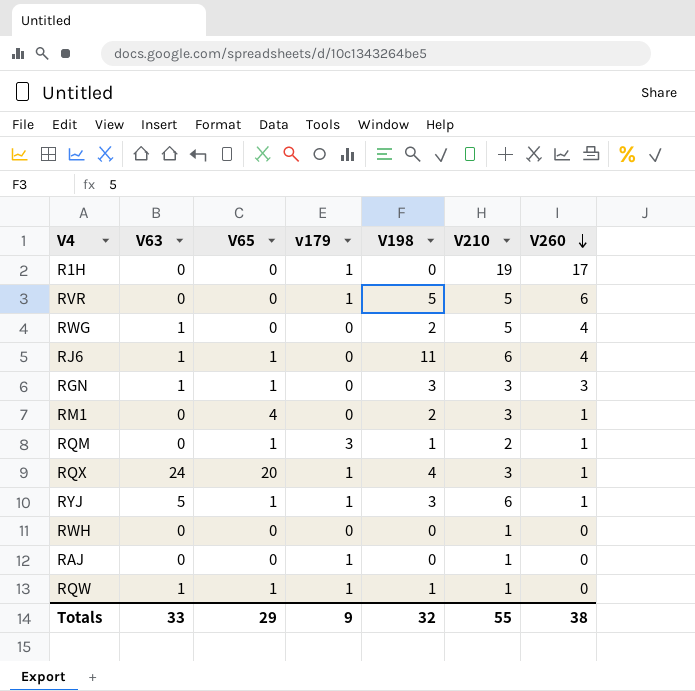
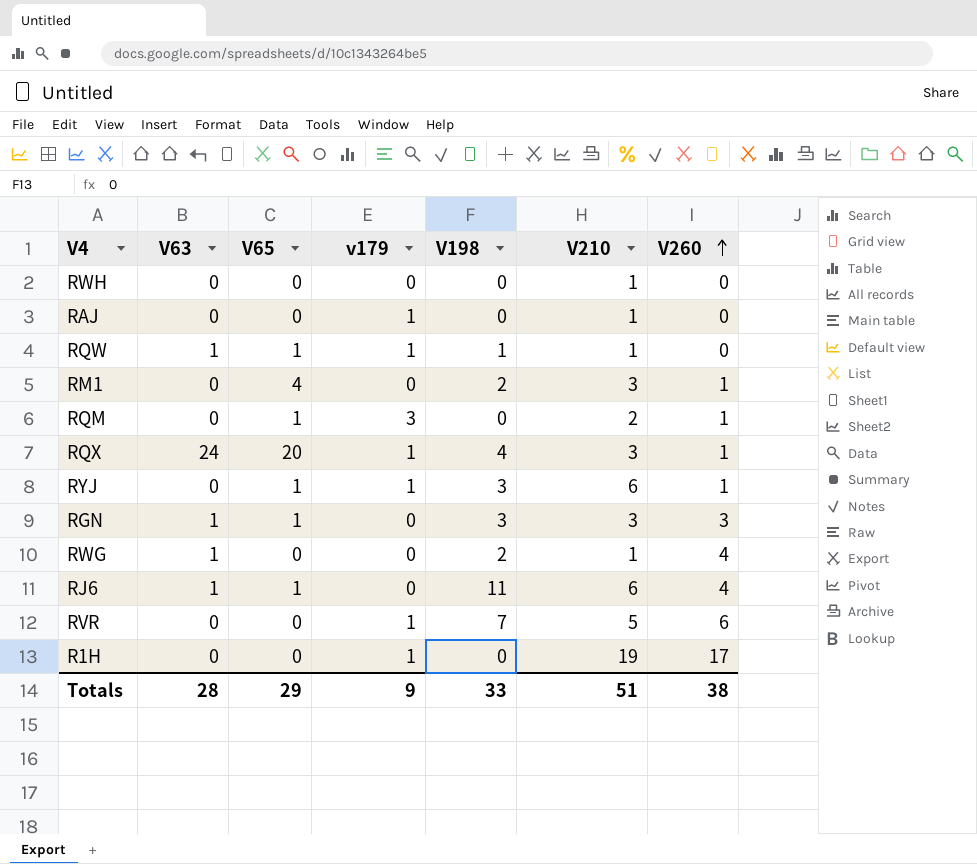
row order: V260 descending -> V260 ascending
RQM | V198: 1 -> 0
RYJ | V63: 5 -> 0
RWG | V210: 5 -> 1
RVR | V198: 5 -> 7
Totals | V63: 33 -> 28
Totals | V198: 32 -> 33
Totals | V210: 55 -> 51

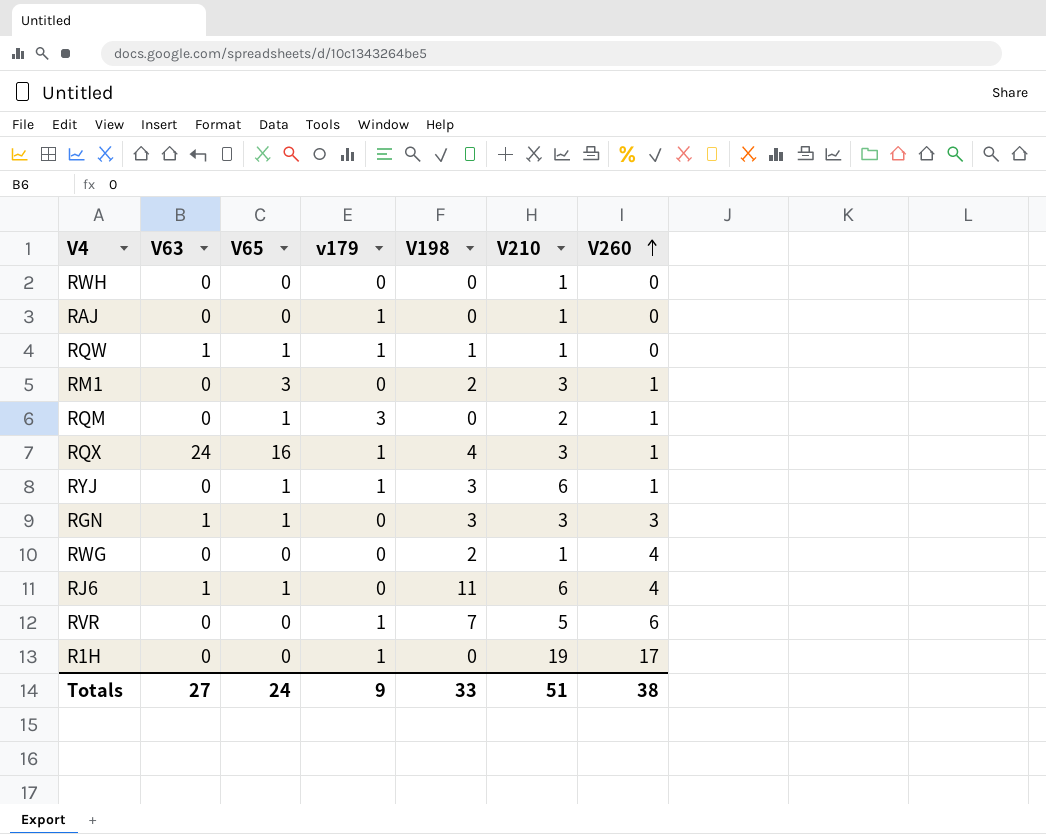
RM1 | V65: 4 -> 3
RQX | V65: 20 -> 16
RWG | V63: 1 -> 0
Totals | V63: 28 -> 27
Totals | V65: 29 -> 24

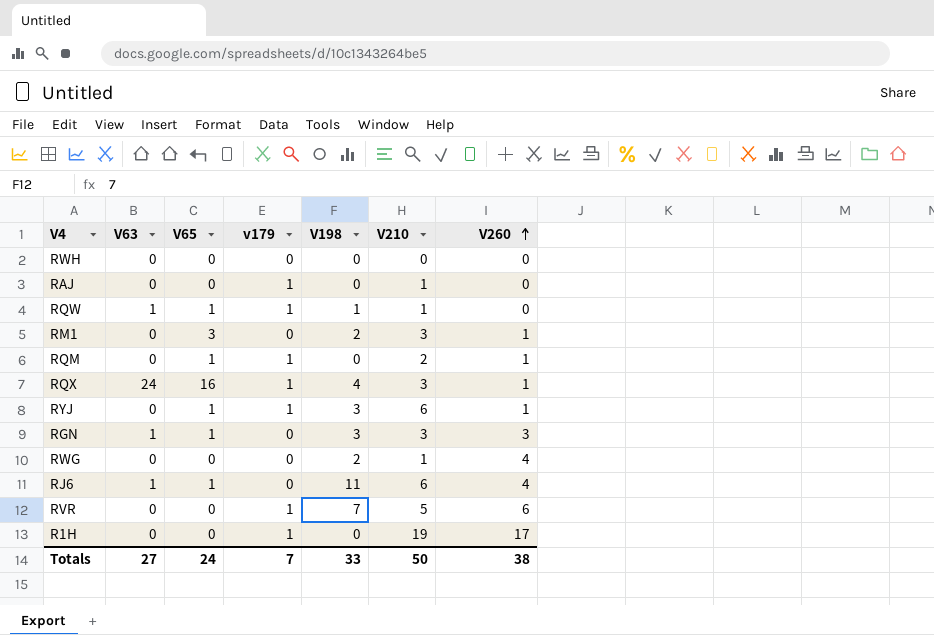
RWH | V210: 1 -> 0
RQM | v179: 3 -> 1
Totals | v179: 9 -> 7
Totals | V210: 51 -> 50

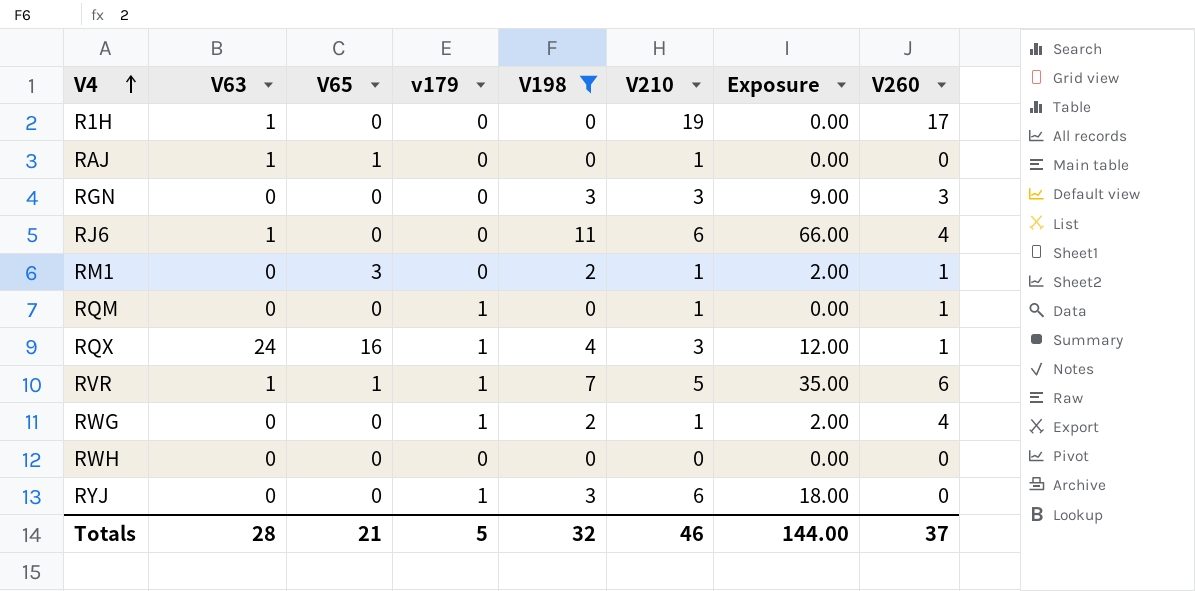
filter: none -> V198 != 1
row order: V260 ascending -> V4 ascending
column Exposure | formula: none -> [V198] * [V210]
R1H | V63: 0 -> 1
R1H | v179: 1 -> 0
RAJ | V63: 0 -> 1
RAJ | V65: 0 -> 1
RAJ | v179: 1 -> 0
RGN | V63: 1 -> 0
RGN | V65: 1 -> 0
RJ6 | V65: 1 -> 0
RM1 | V210: 3 -> 1
RQM | V65: 1 -> 0
RQM | V210: 2 -> 1
RVR | V63: 0 -> 1
RVR | V65: 0 -> 1
RWG | v179: 0 -> 1
RYJ | V65: 1 -> 0
RYJ | V260: 1 -> 0
Totals | V63: 27 -> 28
Totals | V65: 24 -> 21
Totals | v179: 7 -> 5
Totals | V198: 33 -> 32
Totals | V210: 50 -> 46
Totals | V260: 38 -> 37

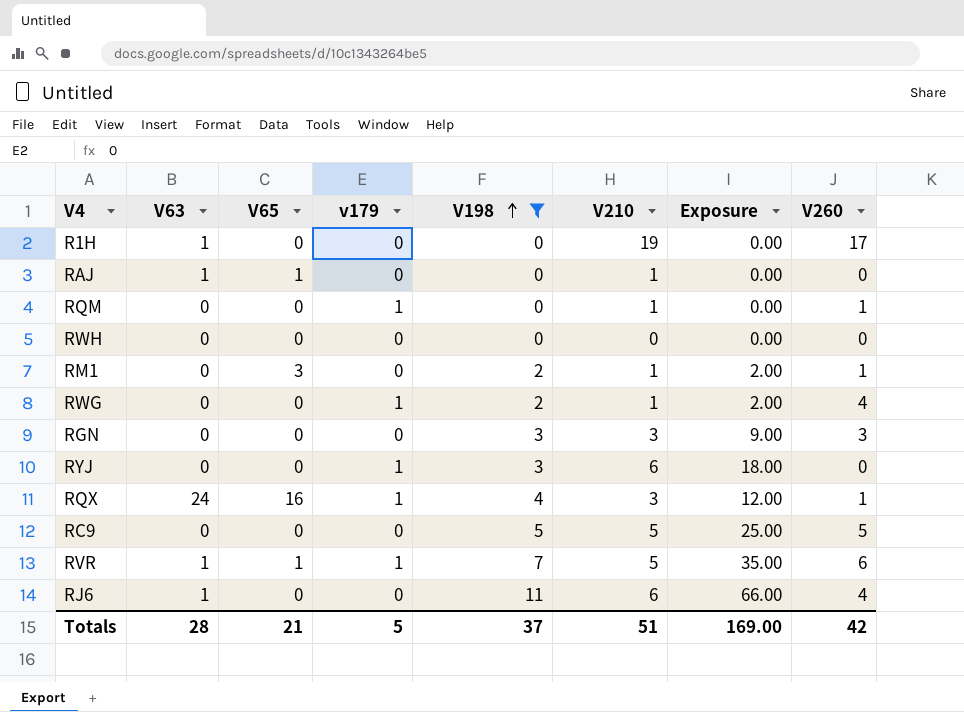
row order: V4 ascending -> V198 ascending
row RC9: none -> 0 | 0 | 0 | 5 | 5 | 25.00 | 5
Totals | V198: 32 -> 37
Totals | V210: 46 -> 51
Totals | Exposure: 144.00 -> 169.00
Totals | V260: 37 -> 42

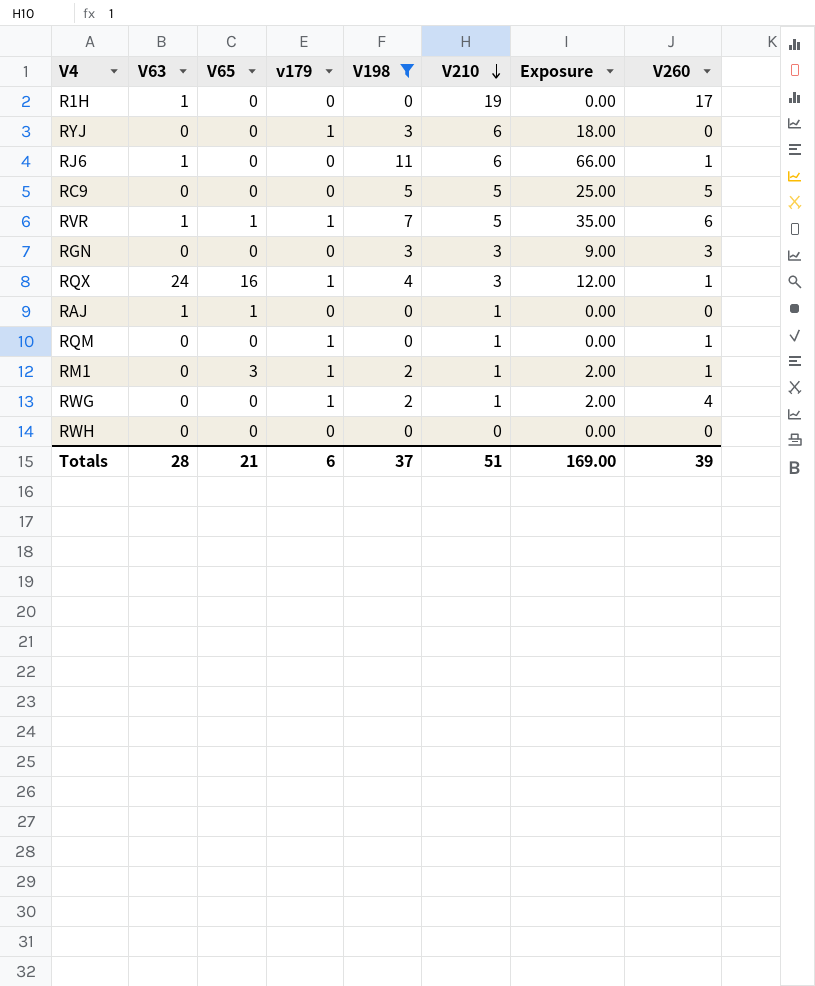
row order: V198 ascending -> V210 descending
RJ6 | V260: 4 -> 1
RM1 | v179: 0 -> 1
Totals | v179: 5 -> 6
Totals | V260: 42 -> 39

